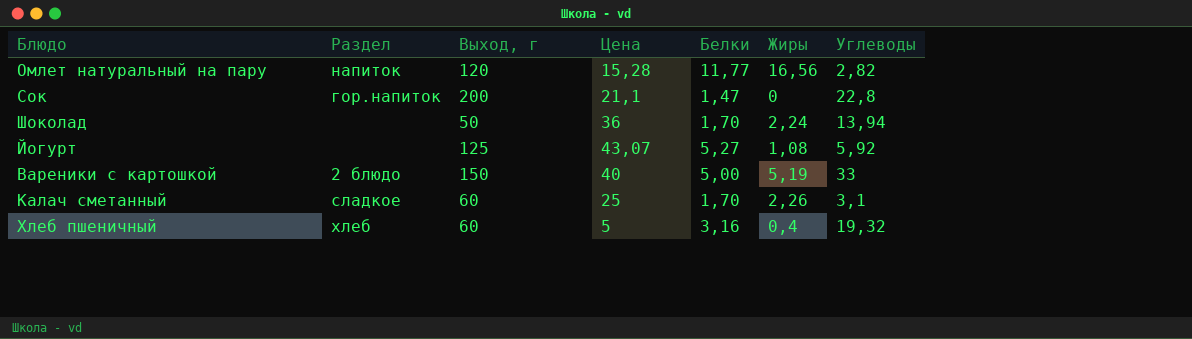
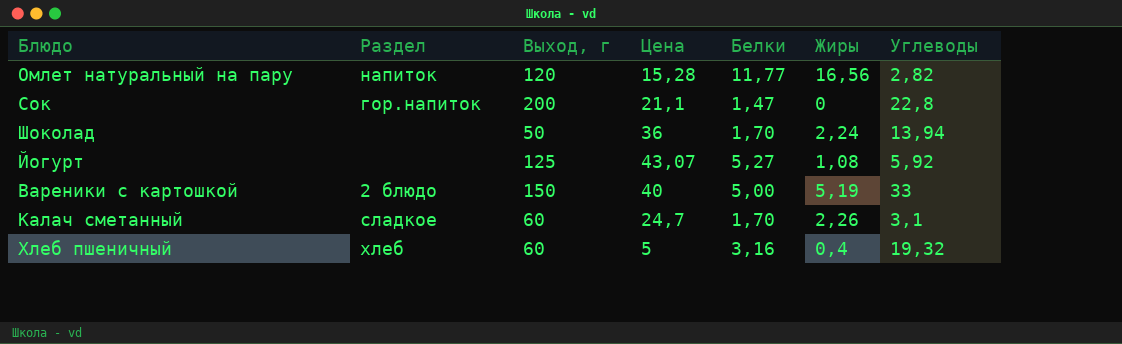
Калач сметанный | Цена: 25 -> 24,7

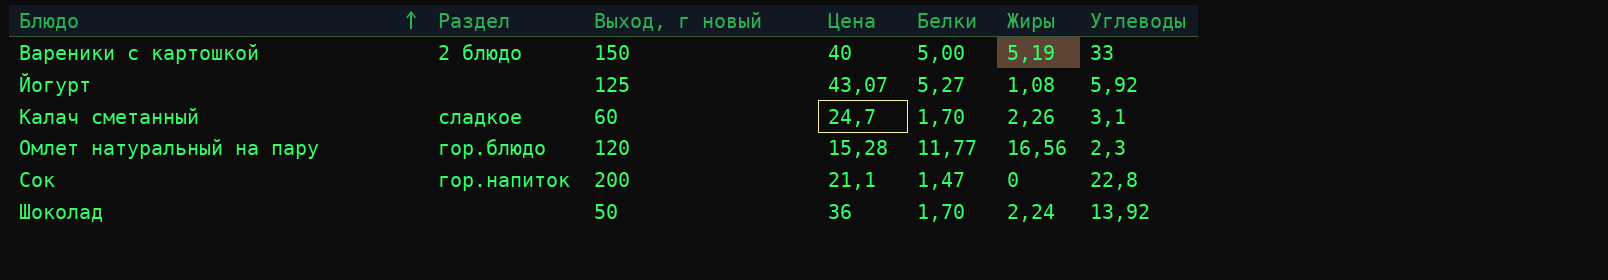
row order: none -> Блюдо ascending
column name: Выход, г -> Выход, г новый
row Хлеб пшеничный: хлеб | 60 | 5 | 3,16 | 0,4 | 19,32 -> none
Омлет натуральный на пару | Раздел: напиток -> гор.блюдо
Омлет натуральный на пару | Углеводы: 2,82 -> 2,3
Шоколад | Углеводы: 13,94 -> 13,92

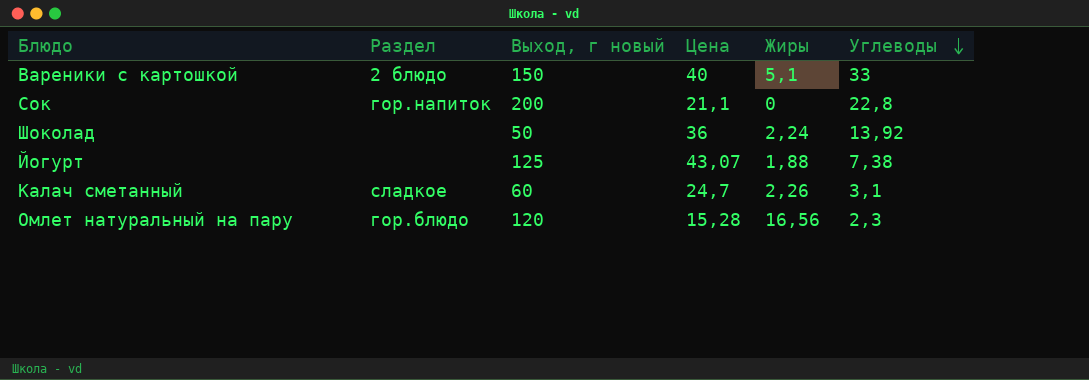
row order: Блюдо ascending -> Углеводы descending
column Белки | position: 5 -> none
Вареники с картошкой | Жиры: 5,19 -> 5,1
Йогурт | Жиры: 1,08 -> 1,88
Йогурт | Углеводы: 5,92 -> 7,38

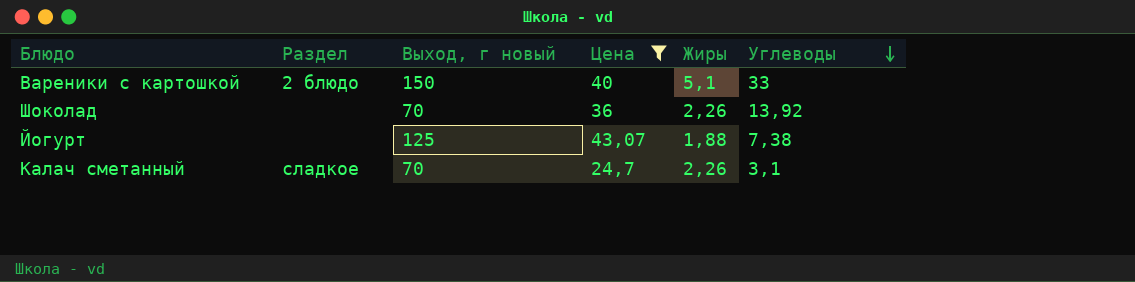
filter: none -> Цена >= 24,7
Шоколад | Выход, г новый: 50 -> 70
Шоколад | Жиры: 2,24 -> 2,26
Калач сметанный | Выход, г новый: 60 -> 70

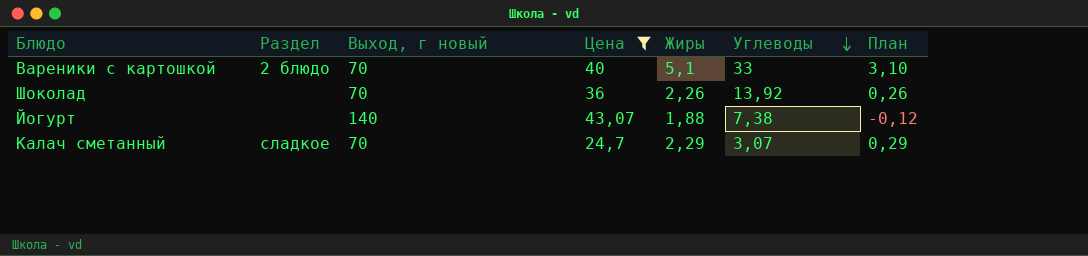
column План | formula: none -> [Жиры] - 2
Вареники с картошкой | Выход, г новый: 150 -> 70
Йогурт | Выход, г новый: 125 -> 140
Калач сметанный | Жиры: 2,26 -> 2,29
Калач сметанный | Углеводы: 3,1 -> 3,07

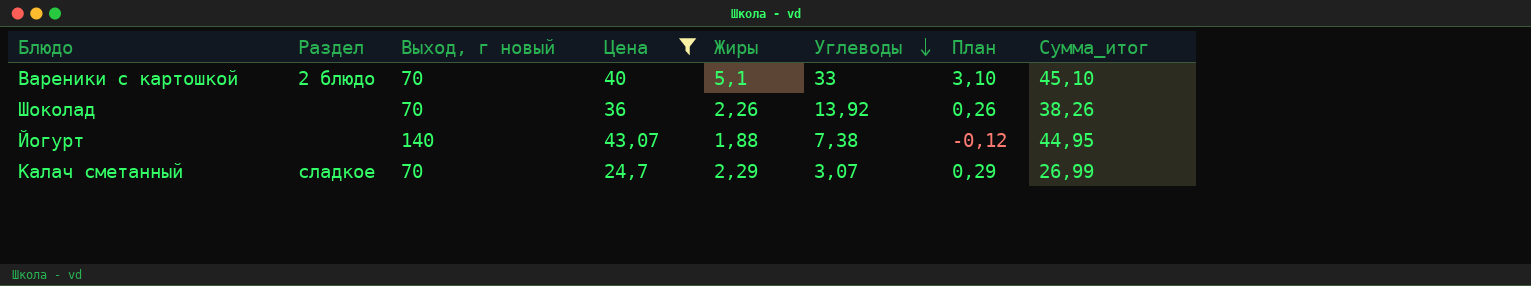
column Сумма_итог | formula: none -> [Цена] + [Жиры]

